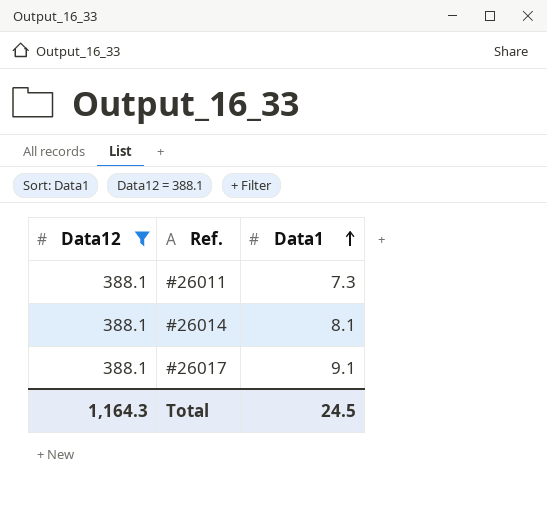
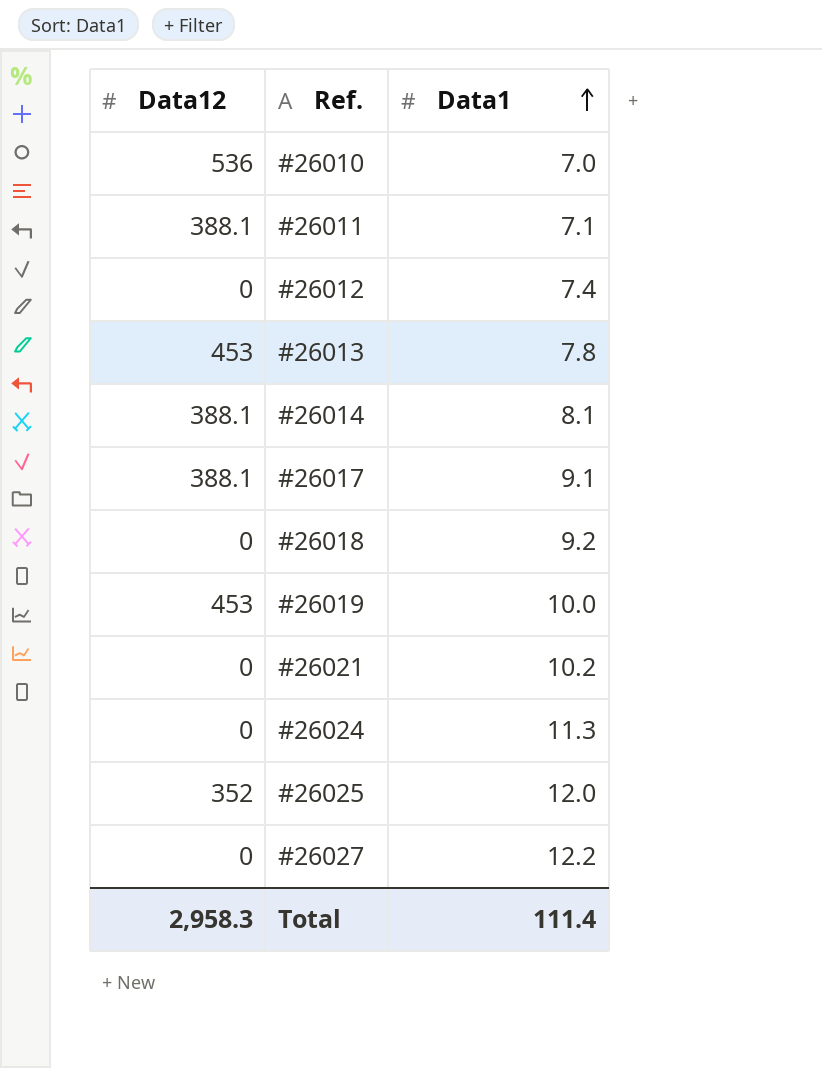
filter: Data12 = 388.1 -> none
#26011 | Data1: 7.3 -> 7.1
Total | Data12: 1,164.3 -> 2,958.3
Total | Data1: 24.5 -> 111.4

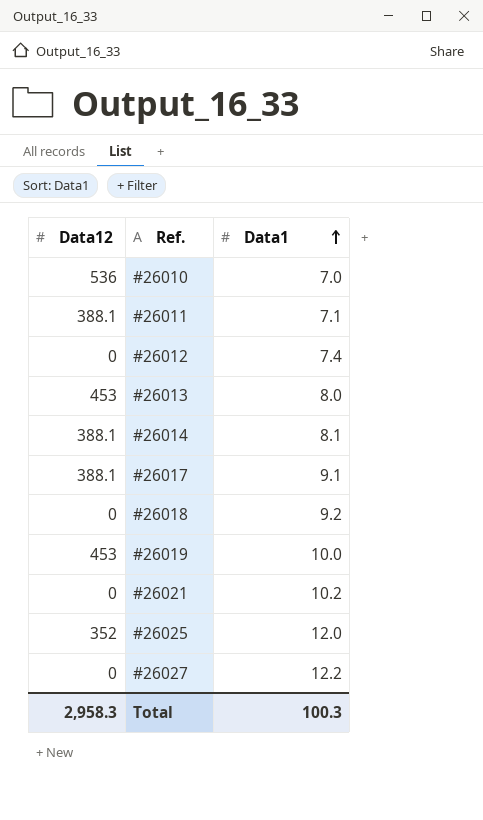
row #26024: 0 | 11.3 -> none
#26013 | Data1: 7.8 -> 8.0
Total | Data1: 111.4 -> 100.3

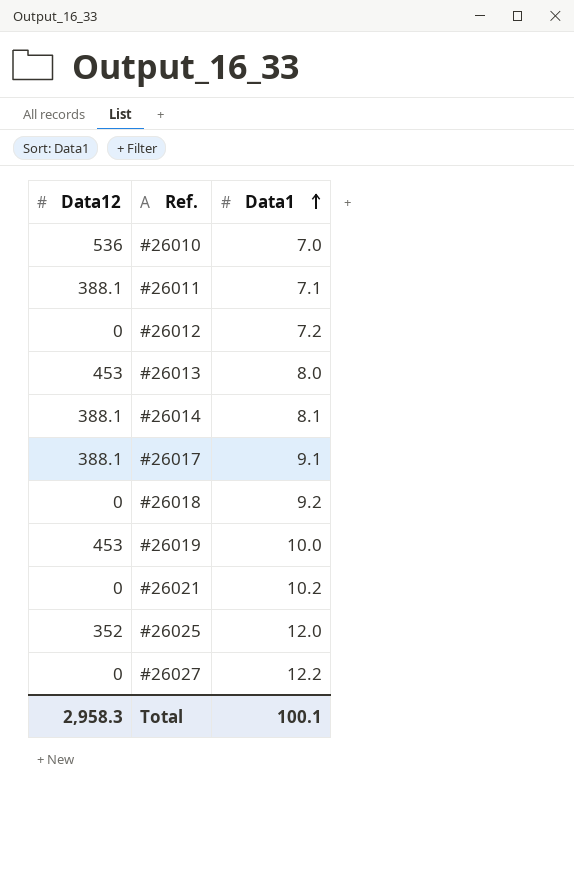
#26012 | Data1: 7.4 -> 7.2
Total | Data1: 100.3 -> 100.1

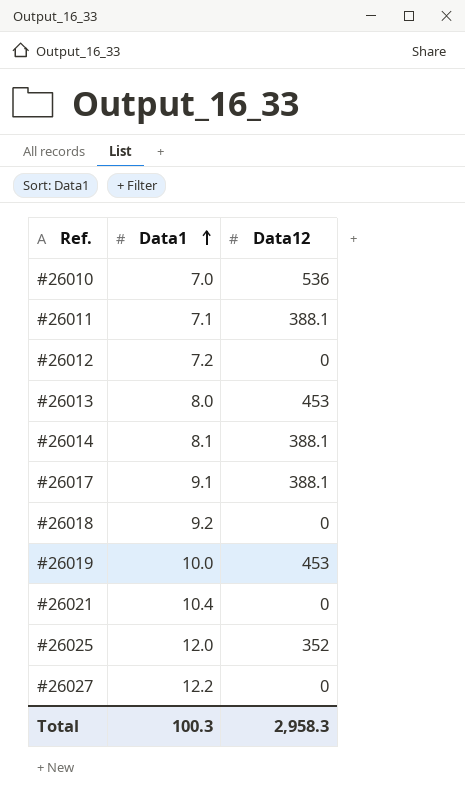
column Data12 | position: 1 -> 3
#26021 | Data1: 10.2 -> 10.4
Total | Data1: 100.1 -> 100.3

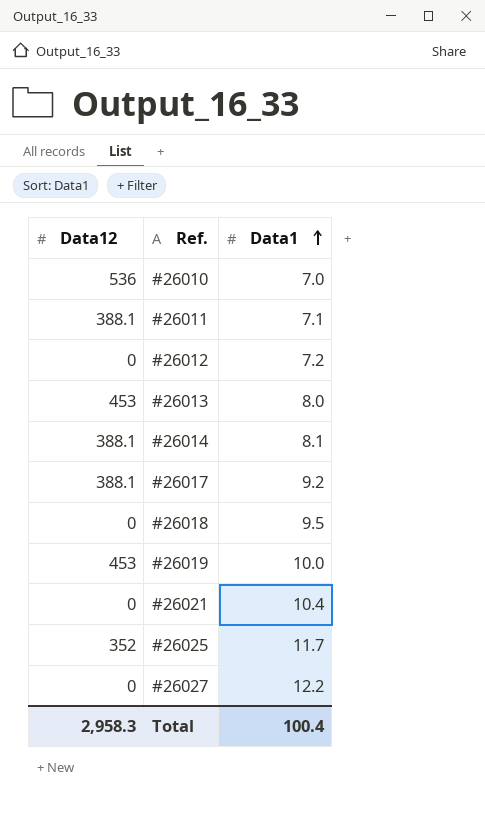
column Data12 | position: 3 -> 1
#26017 | Data1: 9.1 -> 9.2
#26018 | Data1: 9.2 -> 9.5
#26025 | Data1: 12.0 -> 11.7
Total | Data1: 100.3 -> 100.4

